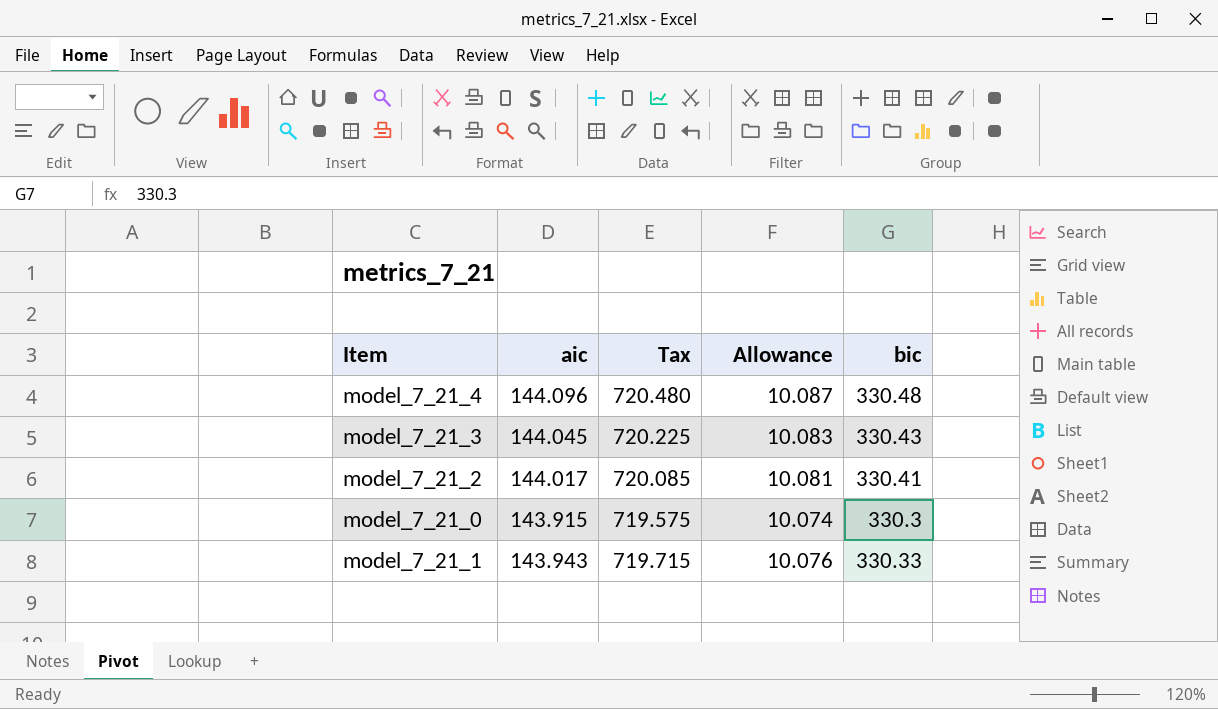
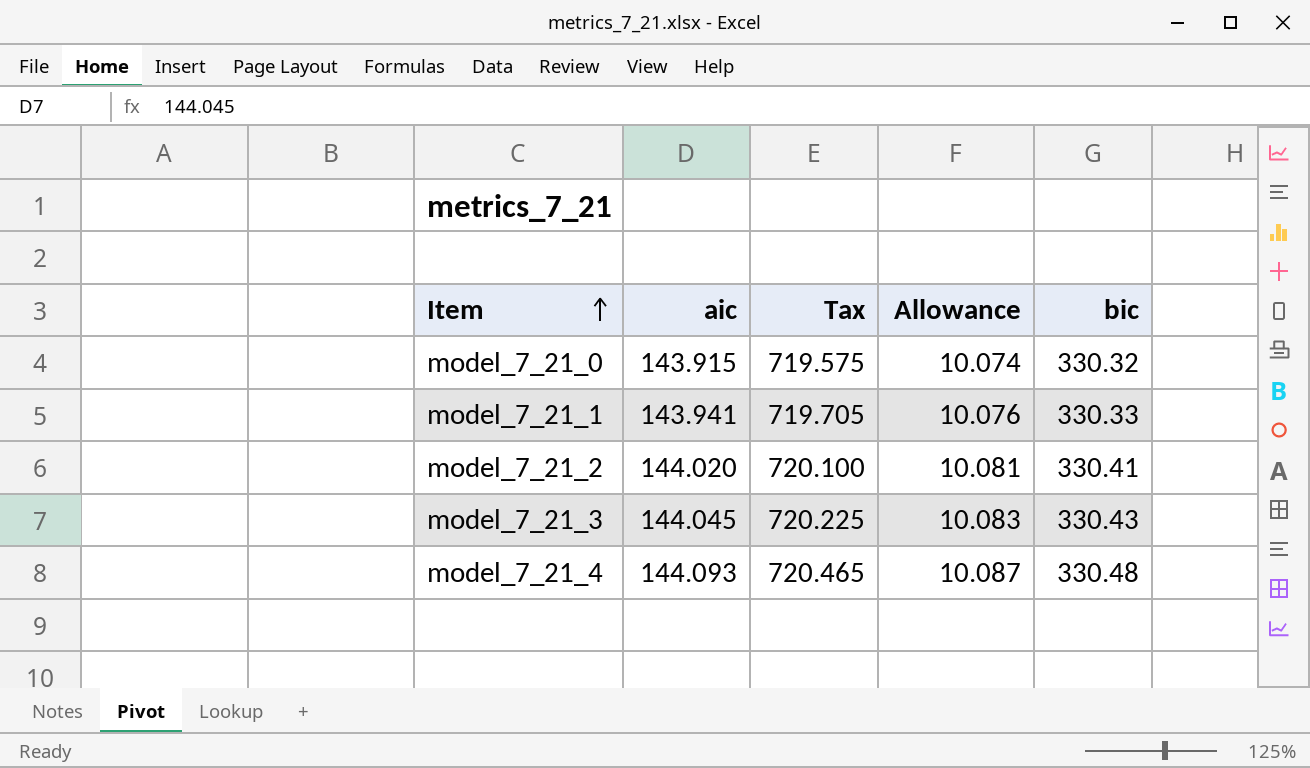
row order: none -> Item ascending
model_7_21_0 | bic: 330.3 -> 330.32
model_7_21_1 | aic: 143.943 -> 143.941
model_7_21_1 | Tax: 719.715 -> 719.705
model_7_21_2 | aic: 144.017 -> 144.020
model_7_21_2 | Tax: 720.085 -> 720.100
model_7_21_4 | aic: 144.096 -> 144.093
model_7_21_4 | Tax: 720.480 -> 720.465

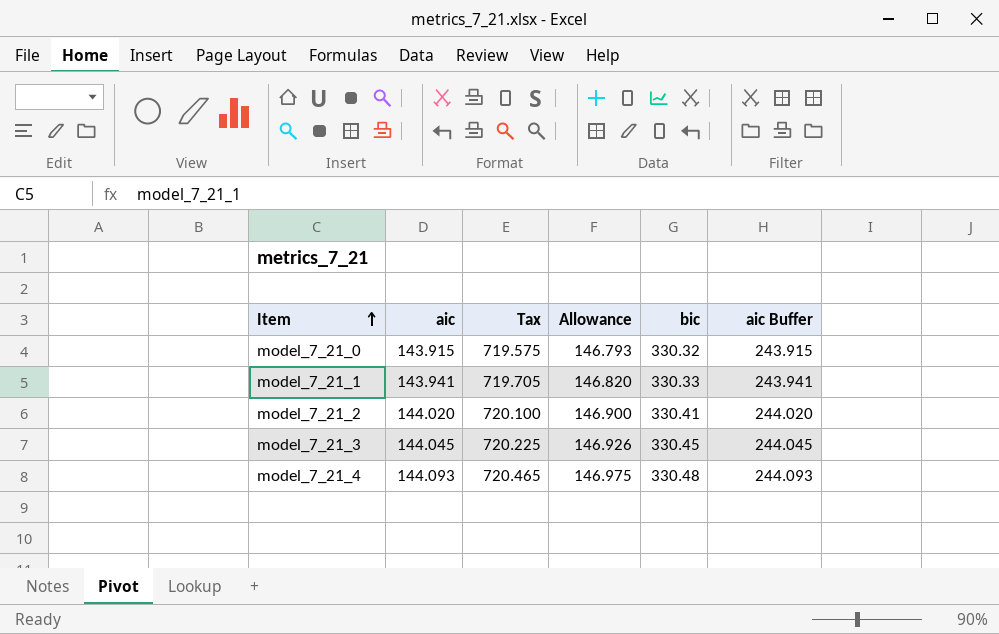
column Allowance | formula: [aic] * 0.07 -> [aic] * 1.02
column aic Buffer | formula: none -> [aic] + 100
model_7_21_3 | bic: 330.43 -> 330.45

